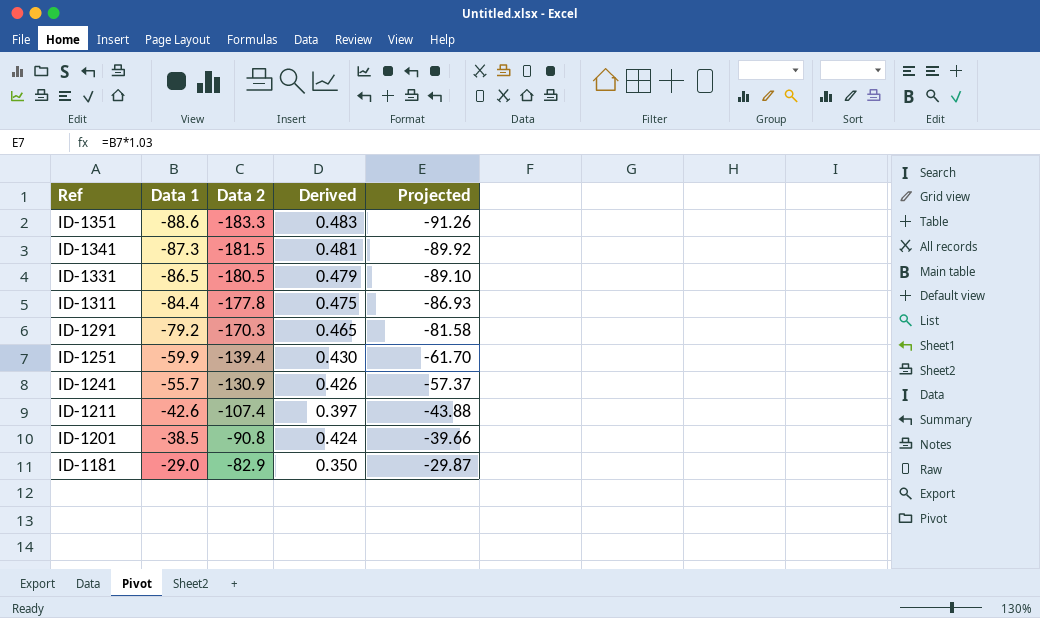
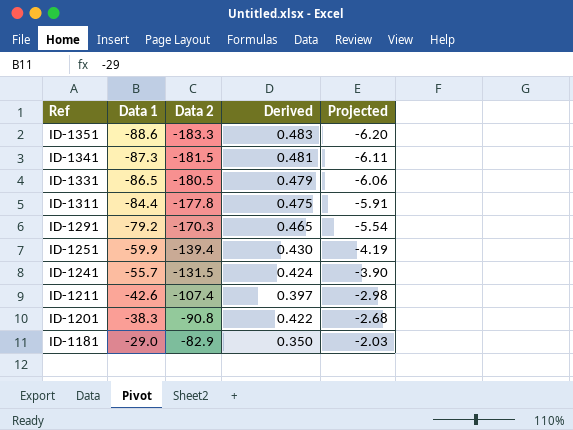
column Projected | formula: [Data 1] * 1.03 -> [Data 1] * 0.07
ID-1241 | Data 2: -130.9 -> -131.5
ID-1241 | Derived: 0.426 -> 0.424
ID-1201 | Data 1: -38.5 -> -38.3
ID-1201 | Derived: 0.424 -> 0.422

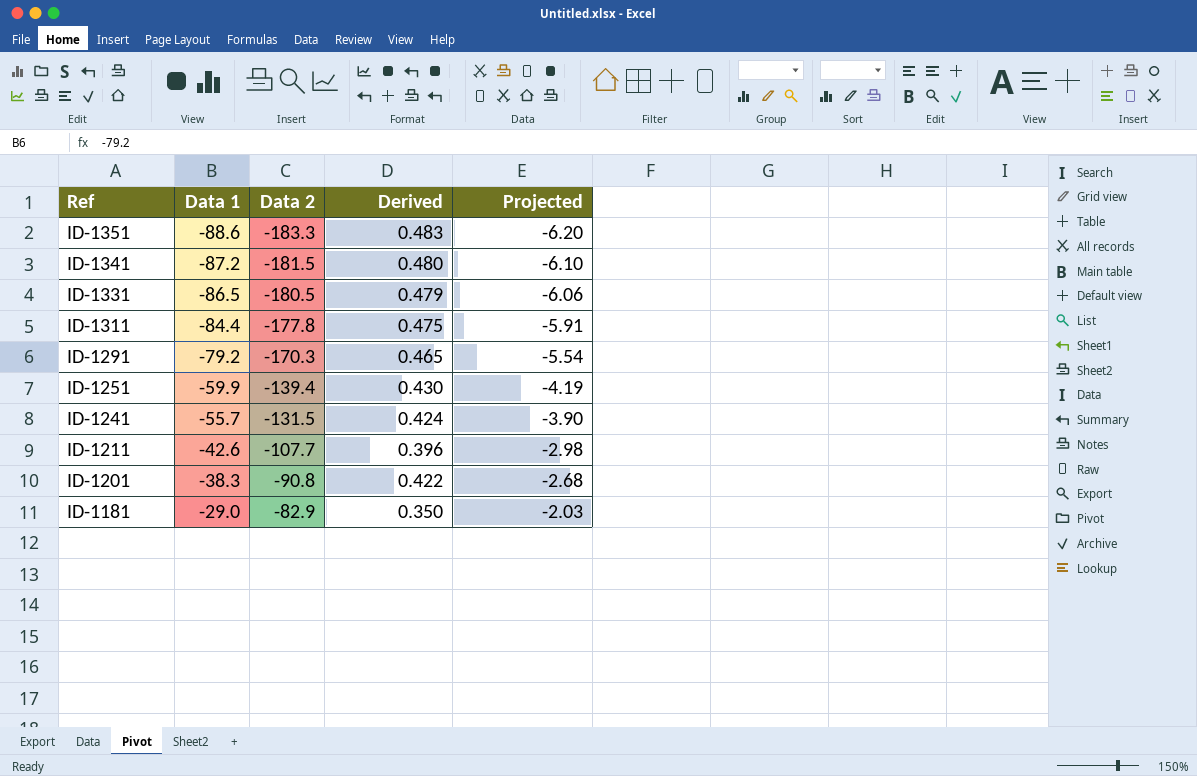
ID-1341 | Data 1: -87.3 -> -87.2
ID-1341 | Derived: 0.481 -> 0.480
ID-1341 | Projected: -6.11 -> -6.10
ID-1211 | Data 2: -107.4 -> -107.7
ID-1211 | Derived: 0.397 -> 0.396

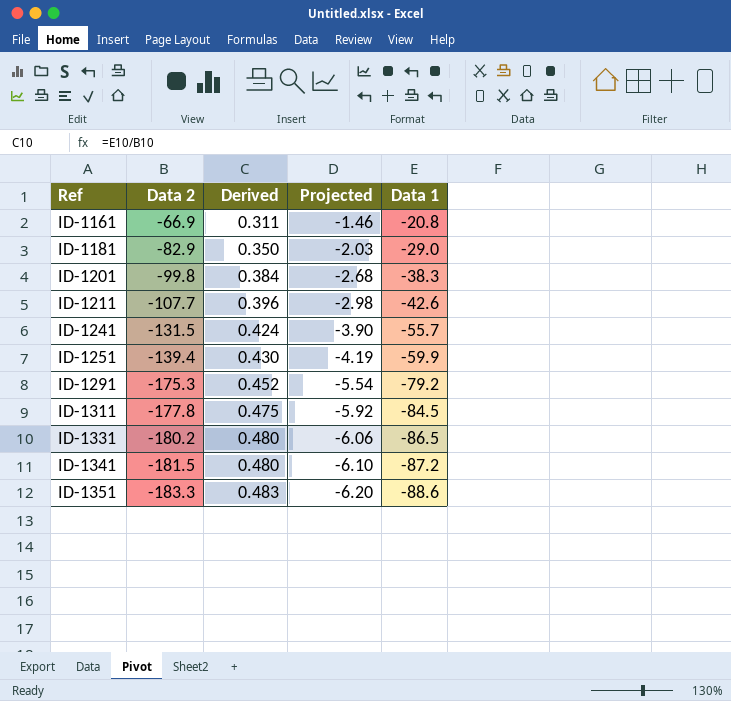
row order: Ref descending -> Ref ascending
column Data 1 | position: 2 -> 5
row ID-1161: none -> -66.9 | 0.311 | -1.46 | -20.8
ID-1201 | Data 2: -90.8 -> -99.8
ID-1201 | Derived: 0.422 -> 0.384
ID-1291 | Data 2: -170.3 -> -175.3
ID-1291 | Derived: 0.465 -> 0.452
ID-1311 | Projected: -5.91 -> -5.92
ID-1311 | Data 1: -84.4 -> -84.5
ID-1331 | Data 2: -180.5 -> -180.2
ID-1331 | Derived: 0.479 -> 0.480

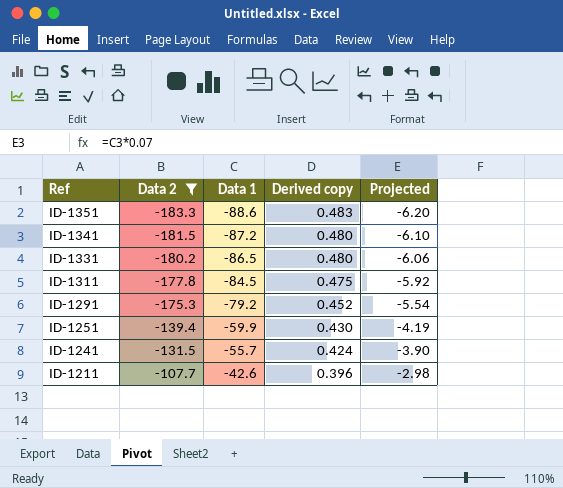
filter: none -> Data 2 <= -107.7
row order: Ref ascending -> Ref descending
column Data 1 | position: 5 -> 3
column name: Derived -> Derived copy

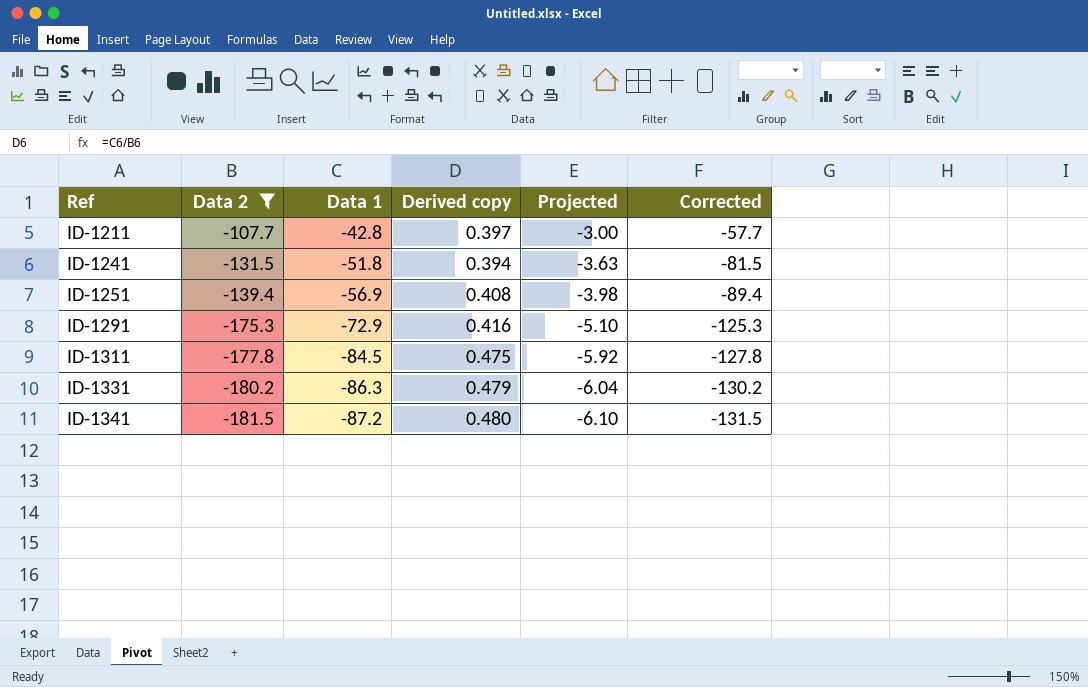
row order: Ref descending -> Ref ascending
column Corrected | formula: none -> [Data 2] + 50
row ID-1351: -183.3 | -88.6 | 0.483 | -6.20 -> none
ID-1211 | Data 1: -42.6 -> -42.8
ID-1211 | Derived copy: 0.396 -> 0.397
ID-1211 | Projected: -2.98 -> -3.00
ID-1241 | Data 1: -55.7 -> -51.8
ID-1241 | Derived copy: 0.424 -> 0.394
ID-1241 | Projected: -3.90 -> -3.63
ID-1251 | Data 1: -59.9 -> -56.9
ID-1251 | Derived copy: 0.430 -> 0.408
ID-1251 | Projected: -4.19 -> -3.98
ID-1291 | Data 1: -79.2 -> -72.9
ID-1291 | Derived copy: 0.452 -> 0.416
ID-1291 | Projected: -5.54 -> -5.10
ID-1331 | Data 1: -86.5 -> -86.3
ID-1331 | Derived copy: 0.480 -> 0.479
ID-1331 | Projected: -6.06 -> -6.04

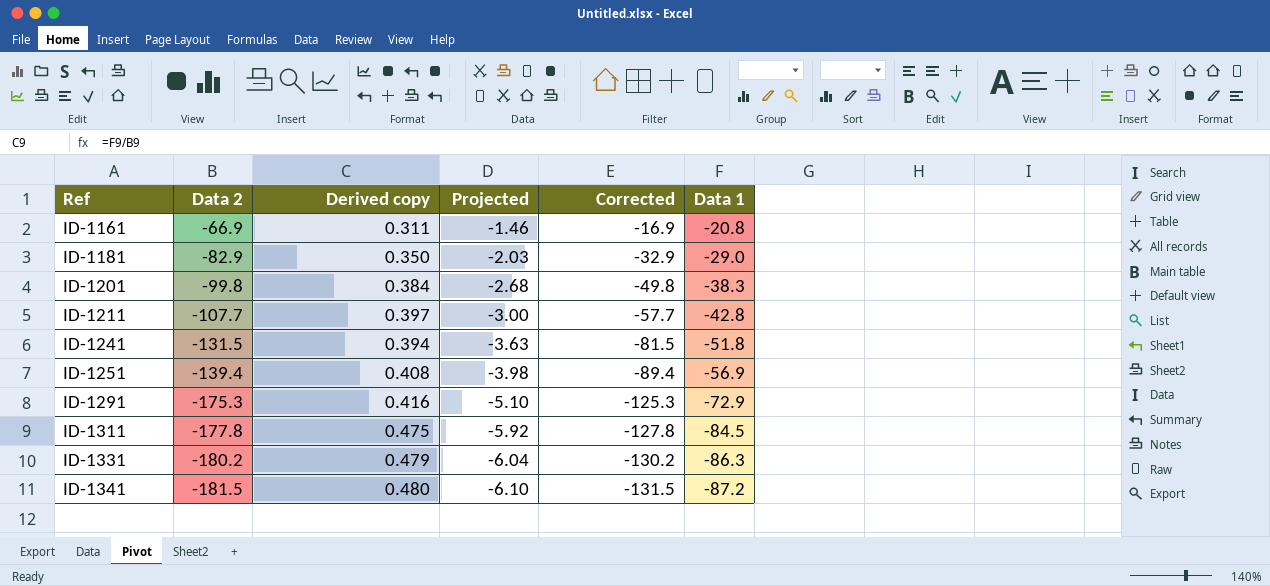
filter: Data 2 <= -107.7 -> none
column Data 1 | position: 3 -> 6

